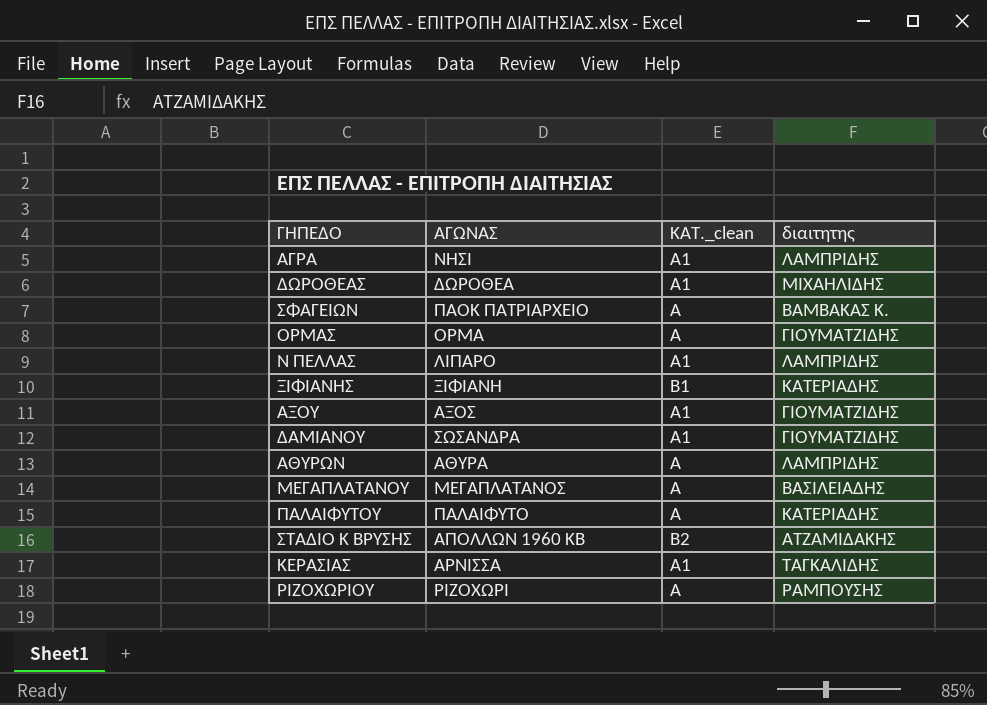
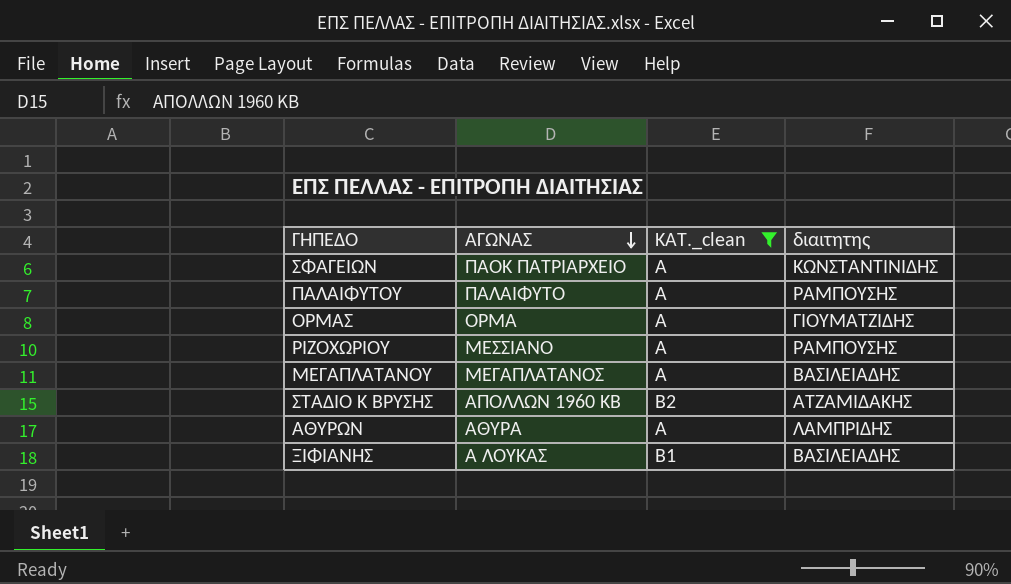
filter: none -> ΚΑΤ._clean != Α1
row order: none -> ΑΓΩΝΑΣ descending
ΣΦΑΓΕΙΩΝ | διαιτητης: ΒΑΜΒΑΚΑΣ Κ. -> ΚΩΝΣΤΑΝΤΙΝΙΔΗΣ
ΠΑΛΑΙΦΥΤΟΥ | διαιτητης: ΚΑΤΕΡΙΑΔΗΣ -> ΡΑΜΠΟΥΣΗΣ
ΡΙΖΟΧΩΡΙΟΥ | ΑΓΩΝΑΣ: ΡΙΖΟΧΩΡΙ -> ΜΕΣΣΙΑΝΟ
ΞΙΦΙΑΝΗΣ | ΑΓΩΝΑΣ: ΞΙΦΙΑΝΗ -> Α ΛΟΥΚΑΣ
ΞΙΦΙΑΝΗΣ | διαιτητης: ΚΑΤΕΡΙΑΔΗΣ -> ΒΑΣΙΛΕΙΑΔΗΣ

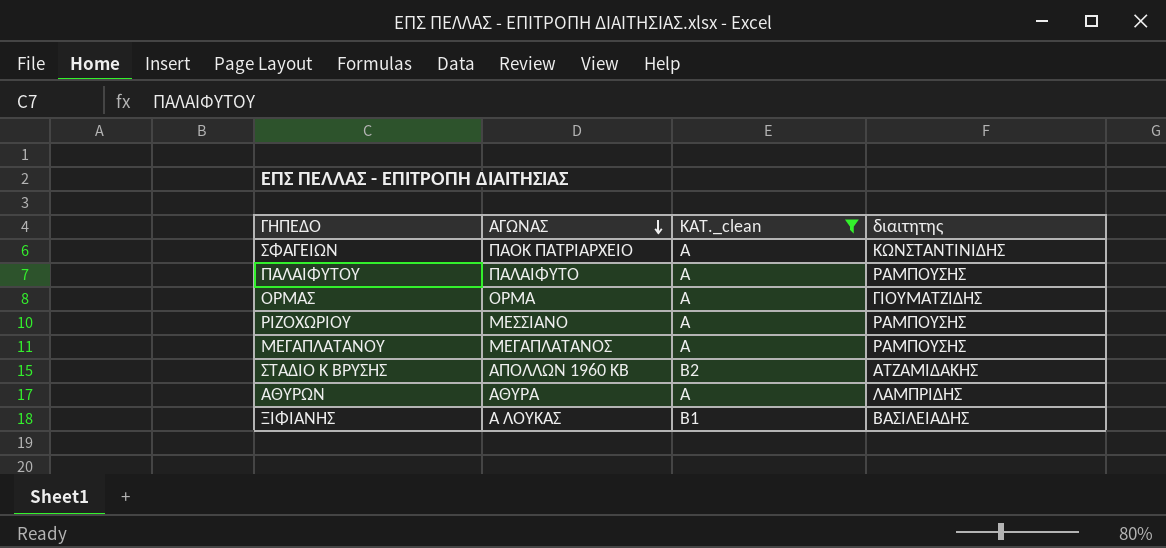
ΜΕΓΑΠΛΑΤΑΝΟΥ | διαιτητης: ΒΑΣΙΛΕΙΑΔΗΣ -> ΡΑΜΠΟΥΣΗΣ

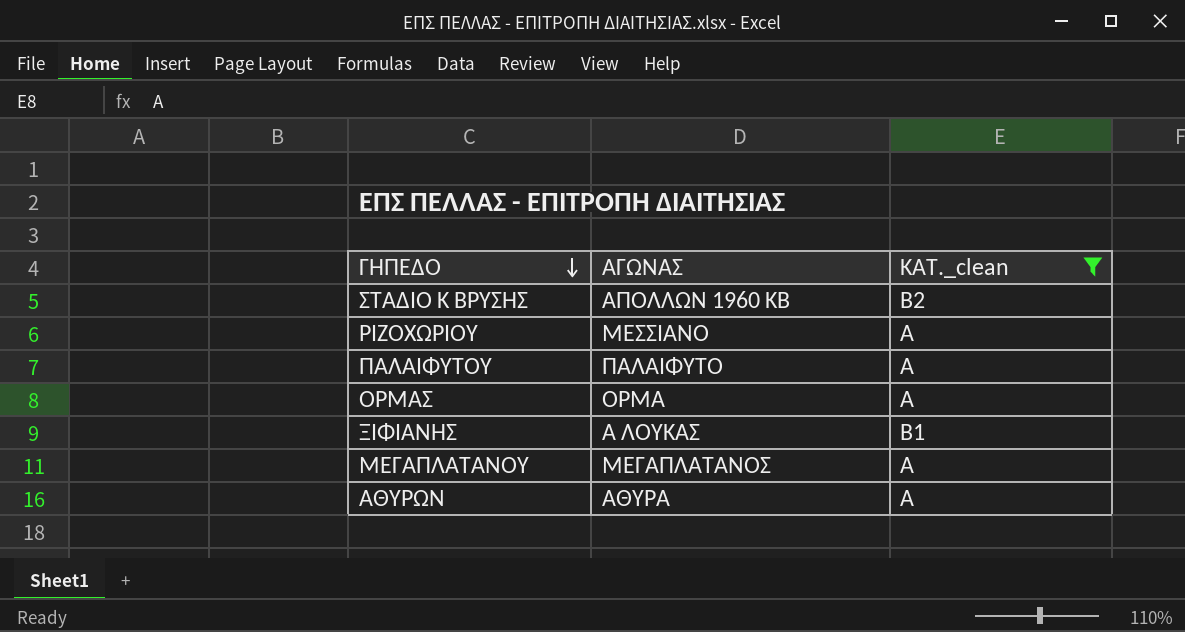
row order: ΑΓΩΝΑΣ descending -> ΓΗΠΕΔΟ descending
column διαιτητης | position: 4 -> none
row ΣΦΑΓΕΙΩΝ: ΠΑΟΚ ΠΑΤΡΙΑΡΧΕΙΟ | Α | ΚΩΝΣΤΑΝΤΙΝΙΔΗΣ -> none

